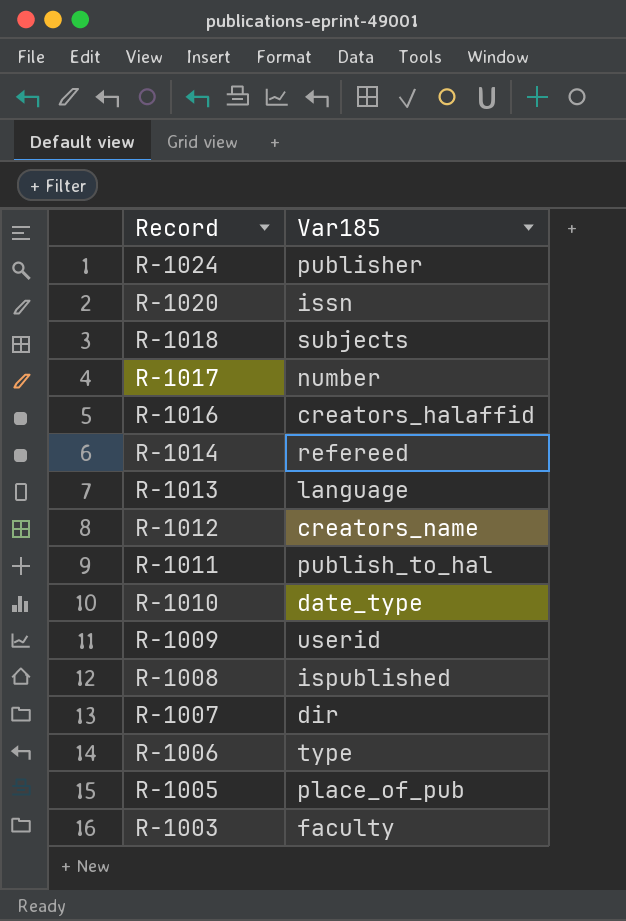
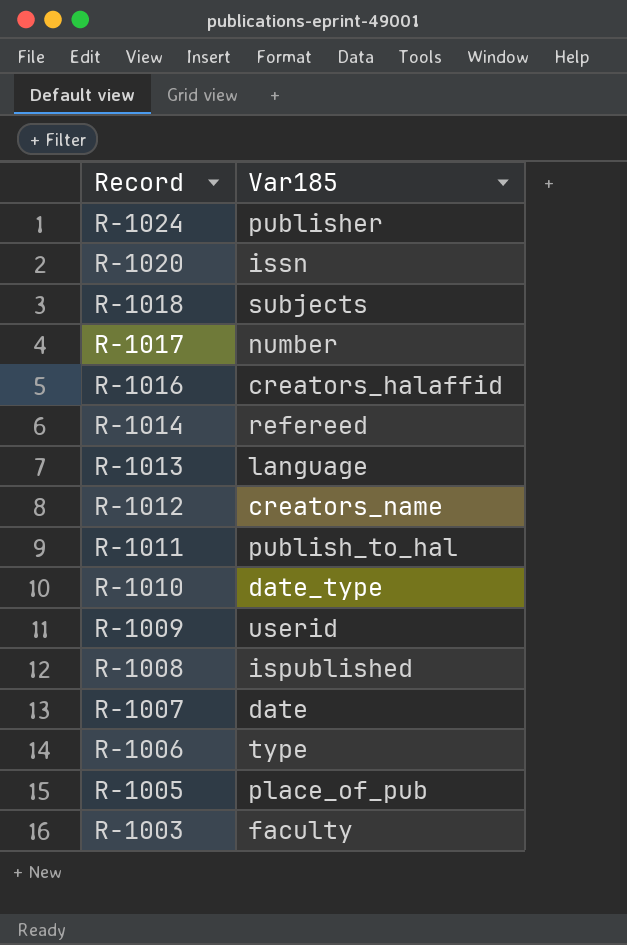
R-1007 | Var185: dir -> date

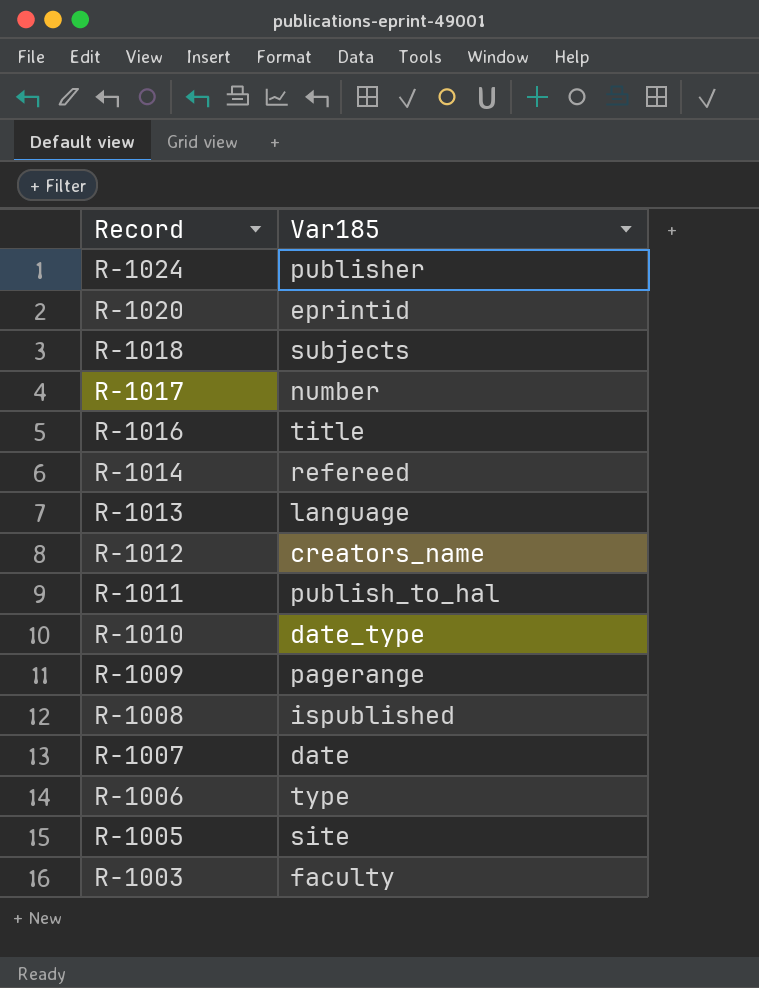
R-1020 | Var185: issn -> eprintid
R-1016 | Var185: creators_halaffid -> title
R-1009 | Var185: userid -> pagerange
R-1005 | Var185: place_of_pub -> site

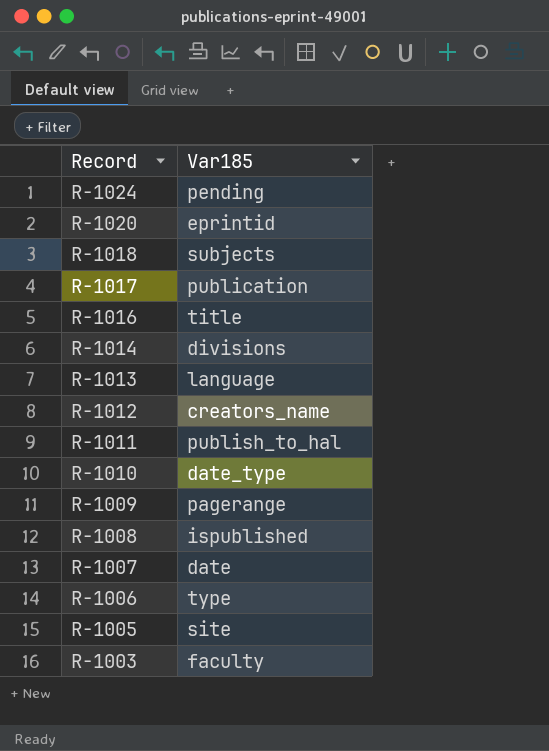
R-1024 | Var185: publisher -> pending
R-1017 | Var185: number -> publication
R-1014 | Var185: refereed -> divisions

